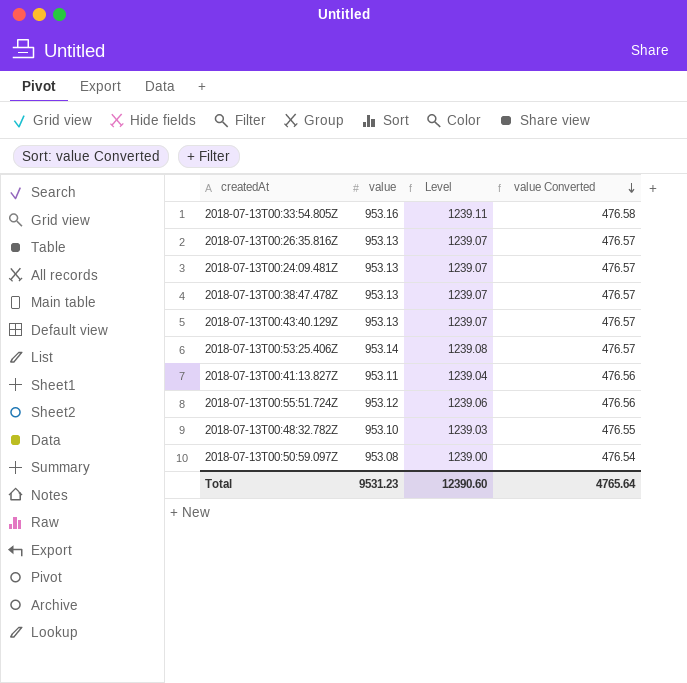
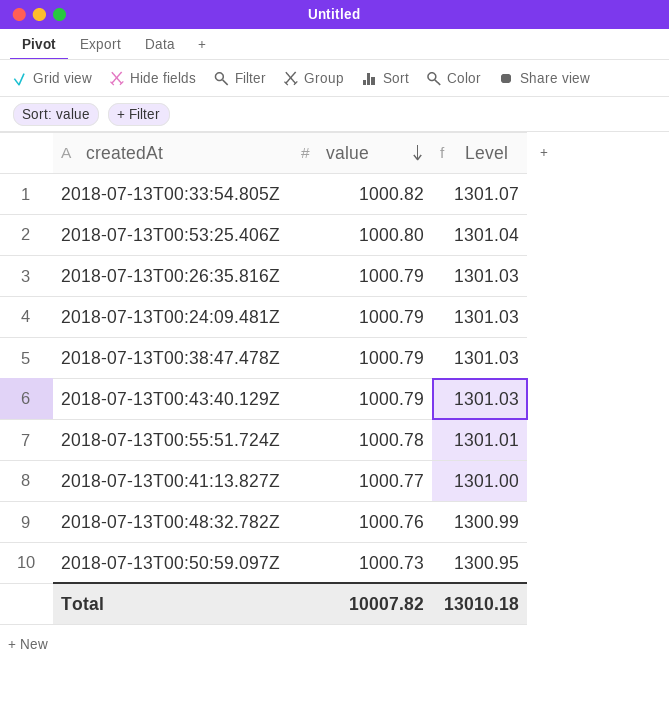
row order: value Converted descending -> value descending
column value Converted | formula: [value] * 0.5 -> none
2018-07-13T00:33:54.805Z | value: 953.16 -> 1000.82
2018-07-13T00:33:54.805Z | Level: 1239.11 -> 1301.07
2018-07-13T00:53:25.406Z | value: 953.14 -> 1000.80
2018-07-13T00:53:25.406Z | Level: 1239.08 -> 1301.04
2018-07-13T00:26:35.816Z | value: 953.13 -> 1000.79
2018-07-13T00:26:35.816Z | Level: 1239.07 -> 1301.03
2018-07-13T00:24:09.481Z | value: 953.13 -> 1000.79
2018-07-13T00:24:09.481Z | Level: 1239.07 -> 1301.03
2018-07-13T00:38:47.478Z | value: 953.13 -> 1000.79
2018-07-13T00:38:47.478Z | Level: 1239.07 -> 1301.03
2018-07-13T00:43:40.129Z | value: 953.13 -> 1000.79
2018-07-13T00:43:40.129Z | Level: 1239.07 -> 1301.03
2018-07-13T00:55:51.724Z | value: 953.12 -> 1000.78
2018-07-13T00:55:51.724Z | Level: 1239.06 -> 1301.01
2018-07-13T00:41:13.827Z | value: 953.11 -> 1000.77
2018-07-13T00:41:13.827Z | Level: 1239.04 -> 1301.00
2018-07-13T00:48:32.782Z | value: 953.10 -> 1000.76
2018-07-13T00:48:32.782Z | Level: 1239.03 -> 1300.99
2018-07-13T00:50:59.097Z | value: 953.08 -> 1000.73
2018-07-13T00:50:59.097Z | Level: 1239.00 -> 1300.95
Total | value: 9531.23 -> 10007.82
Total | Level: 12390.60 -> 13010.18

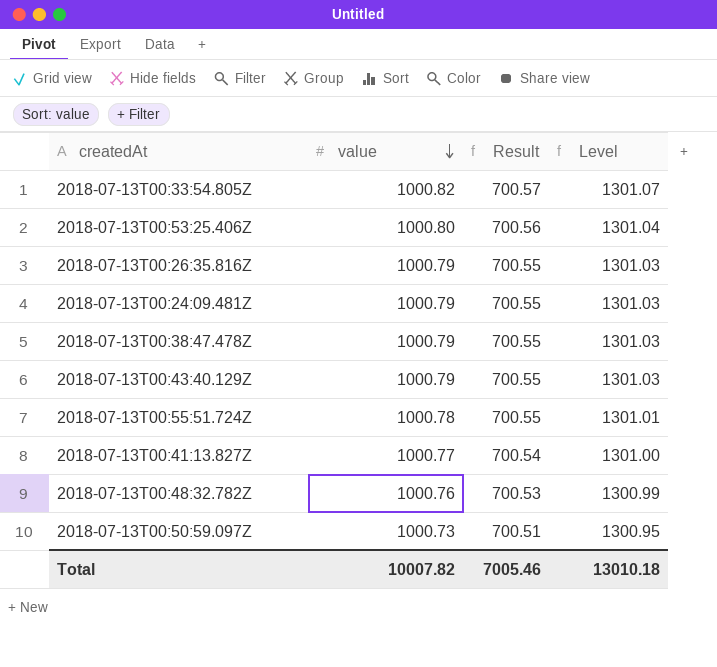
column Result | formula: none -> [value] * 0.7

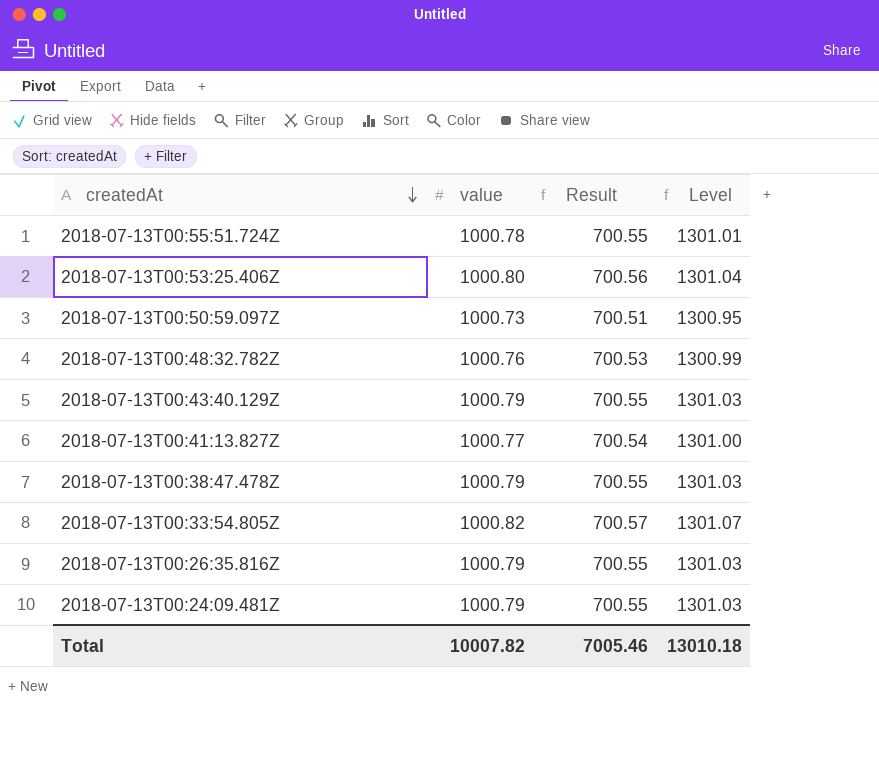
row order: value descending -> createdAt descending

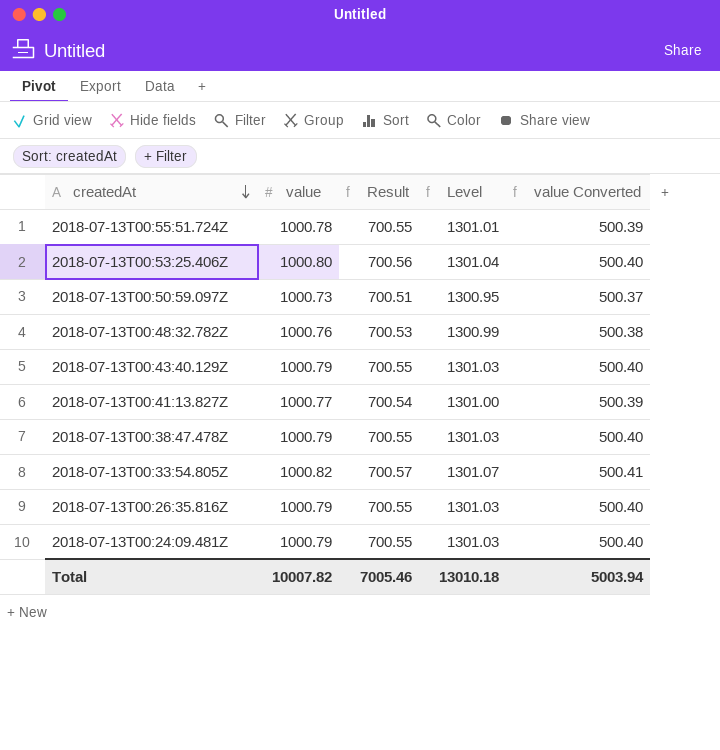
column value Converted | formula: none -> [value] * 0.5

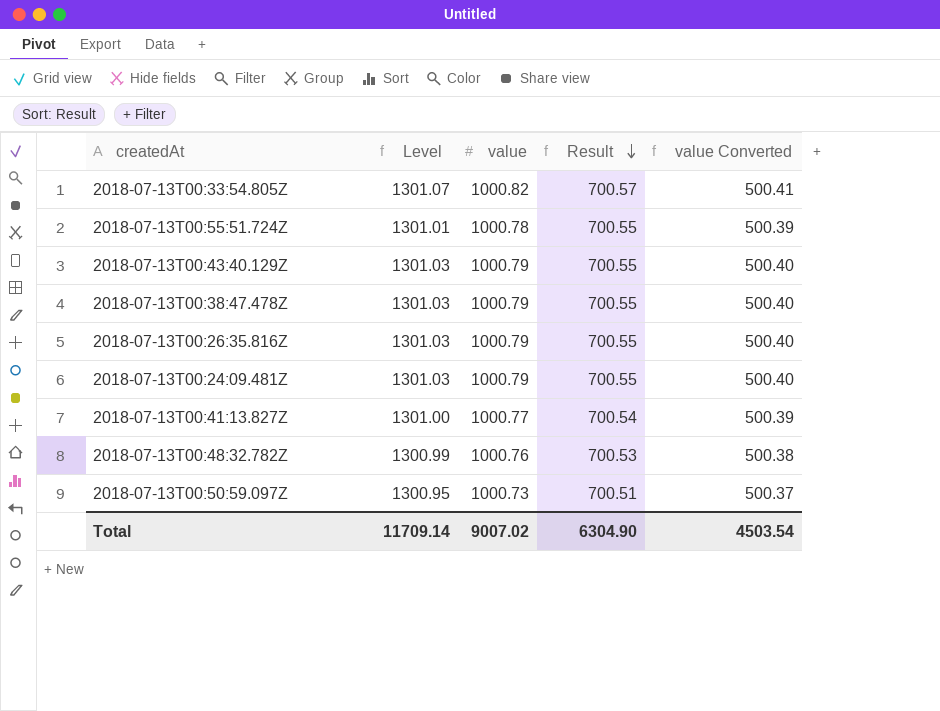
row order: createdAt descending -> Result descending
column Level | position: 4 -> 2
row 2018-07-13T00:53:25.406Z: 1000.80 | 700.56 | 1301.04 | 500.40 -> none
Total | Level: 13010.18 -> 11709.14
Total | value: 10007.82 -> 9007.02
Total | Result: 7005.46 -> 6304.90
Total | value Converted: 5003.94 -> 4503.54

